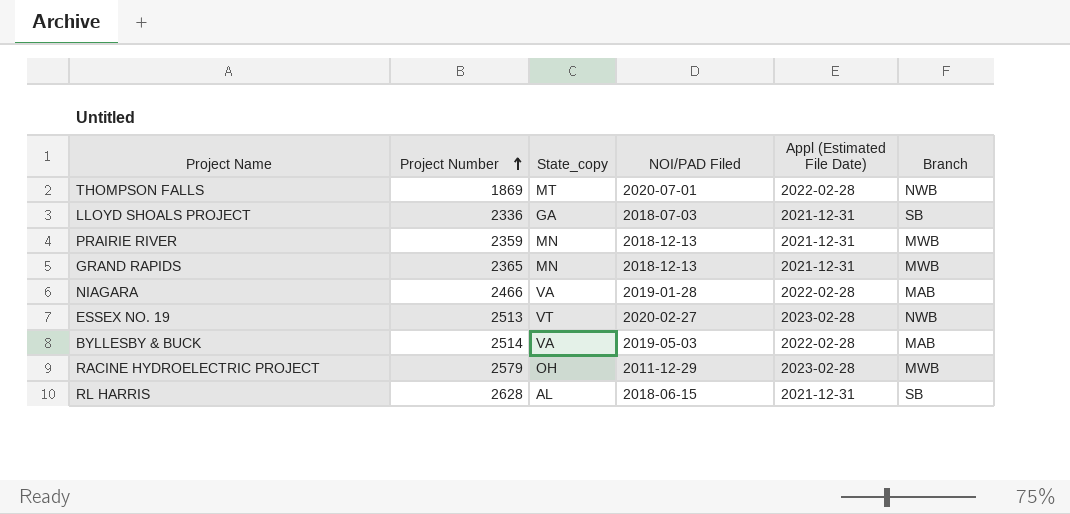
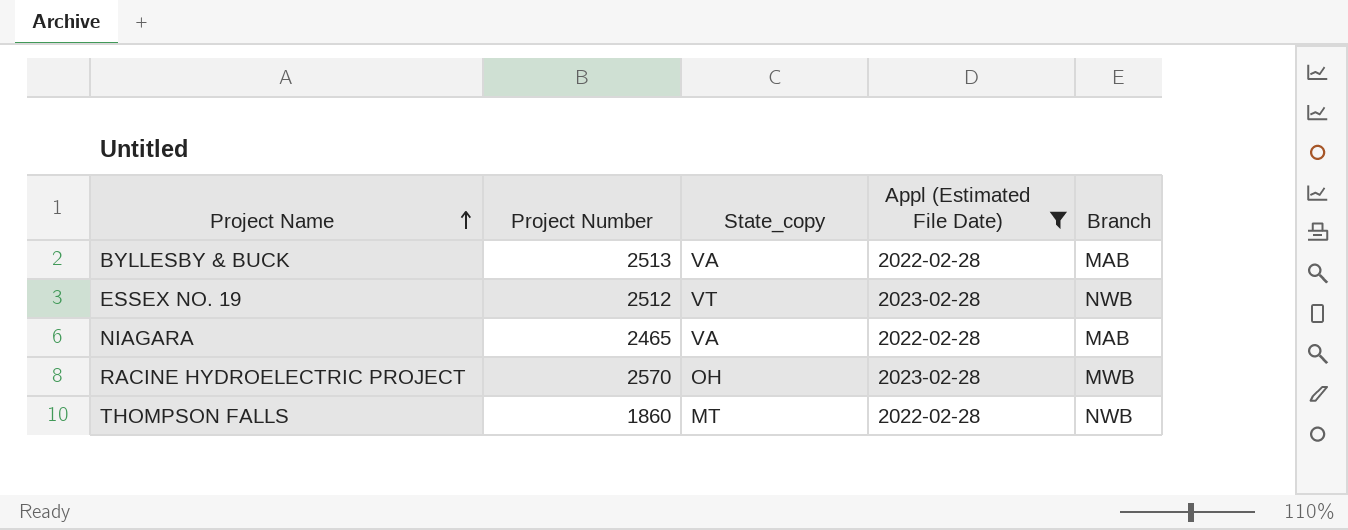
filter: none -> Appl (Estimated File Date) != 2021-12-31
row order: Project Number ascending -> Project Name ascending
column NOI/PAD Filed | position: 4 -> none
BYLLESBY & BUCK | Project Number: 2514 -> 2513
ESSEX NO. 19 | Project Number: 2513 -> 2512
NIAGARA | Project Number: 2466 -> 2465
RACINE HYDROELECTRIC PROJECT | Project Number: 2579 -> 2570
THOMPSON FALLS | Project Number: 1869 -> 1860

